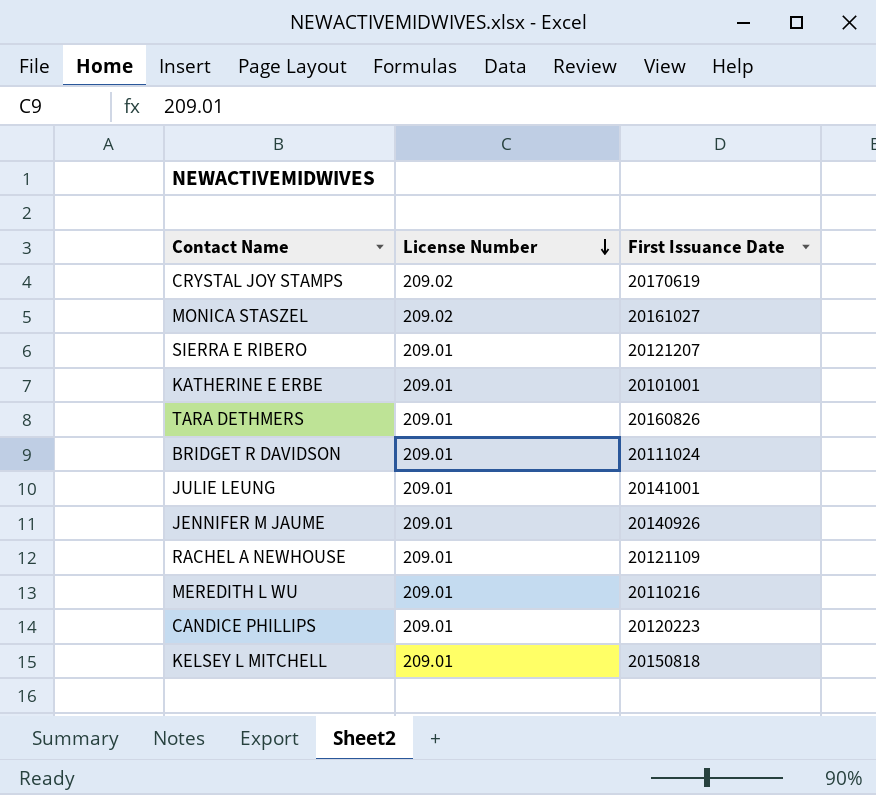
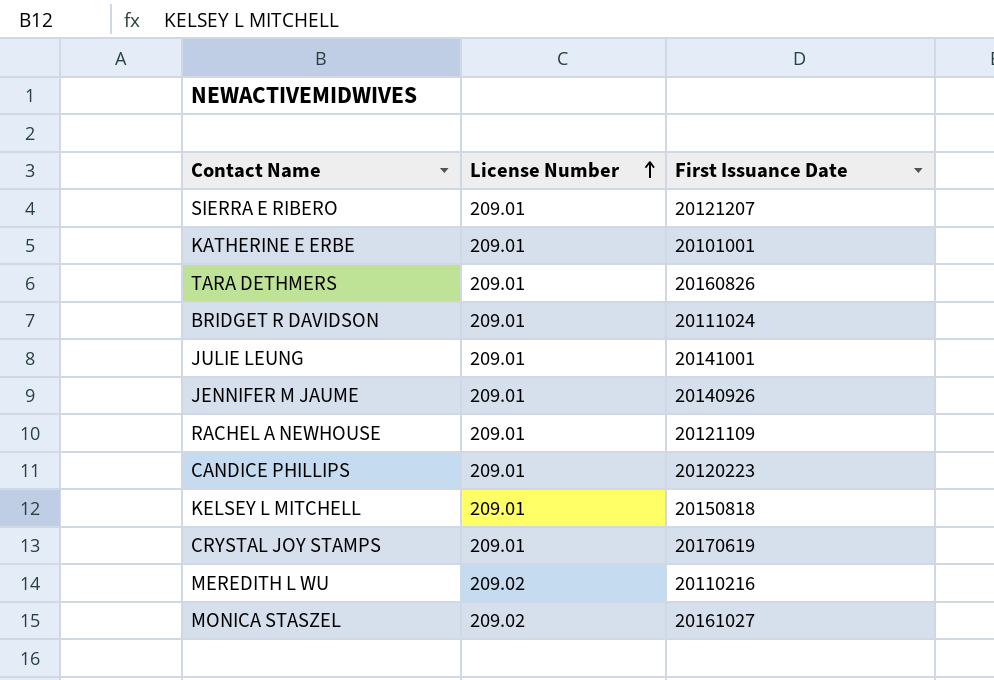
row order: License Number descending -> License Number ascending
CRYSTAL JOY STAMPS | License Number: 209.02 -> 209.01
MEREDITH L WU | License Number: 209.01 -> 209.02

